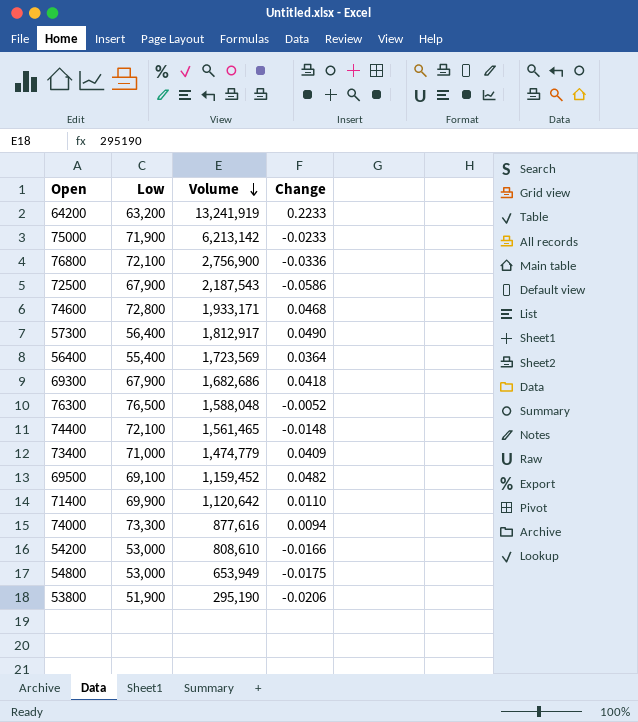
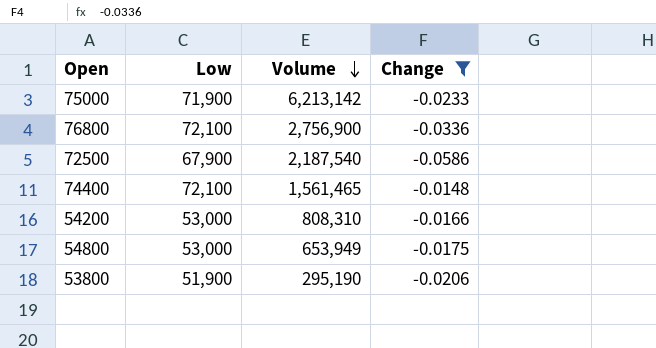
filter: none -> Change <= -0.0148
72500 | Volume: 2,187,543 -> 2,187,540
54200 | Volume: 808,610 -> 808,310

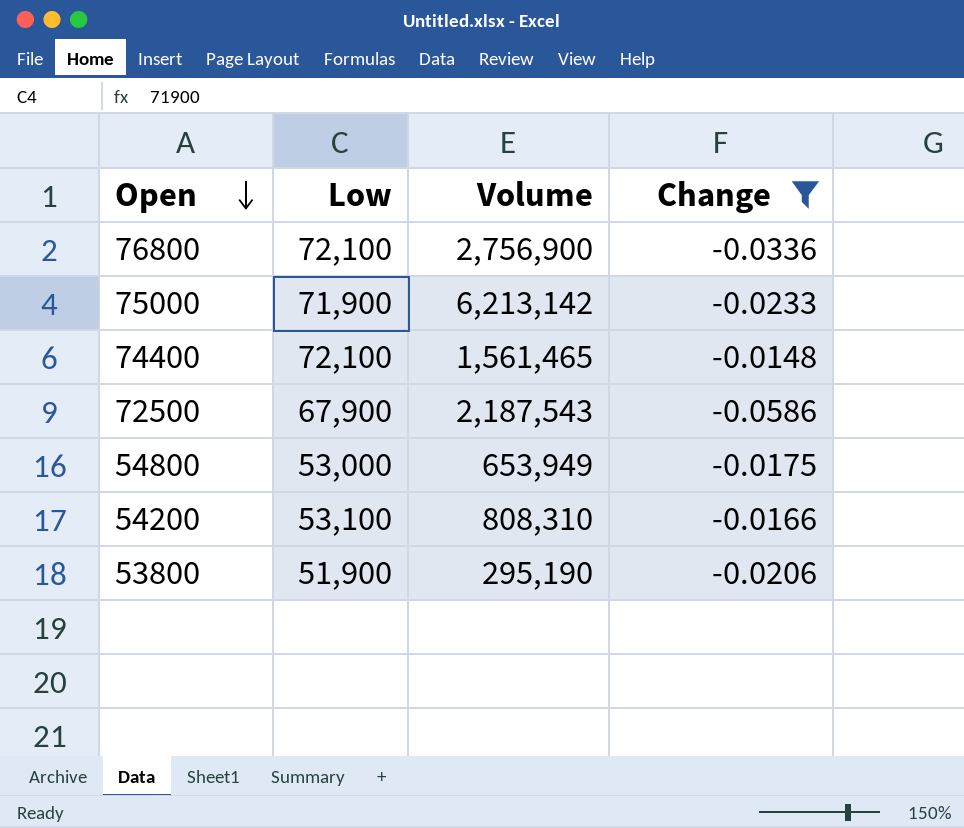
row order: Volume descending -> Open descending
72500 | Volume: 2,187,540 -> 2,187,543
54200 | Low: 53,000 -> 53,100

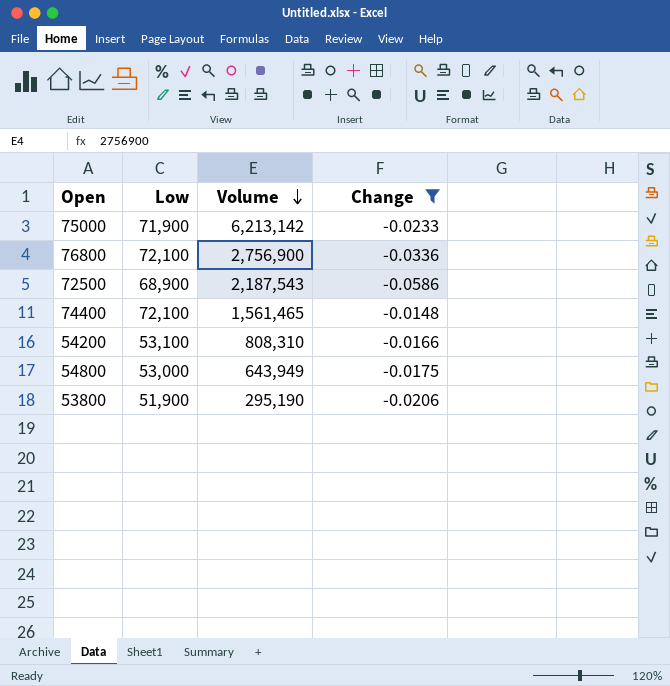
row order: Open descending -> Volume descending
72500 | Low: 67,900 -> 68,900
54800 | Volume: 653,949 -> 643,949

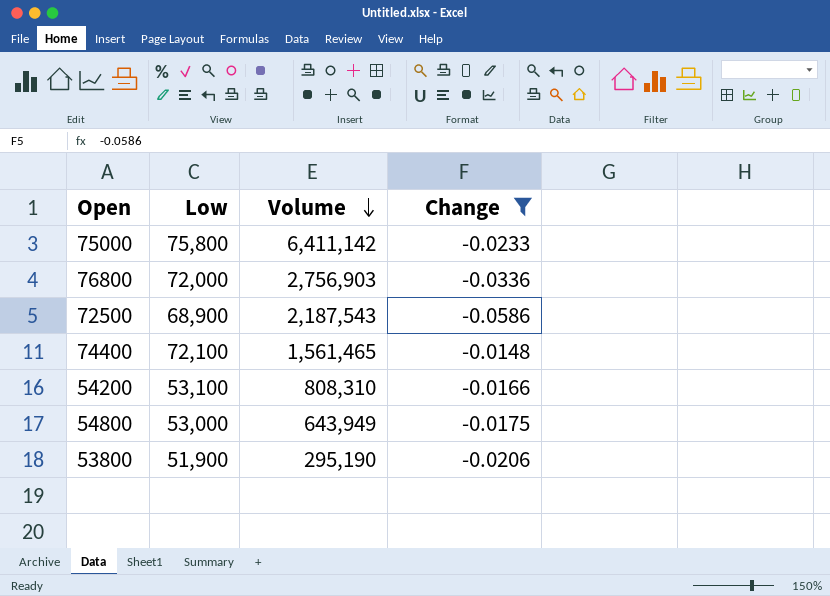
75000 | Low: 71,900 -> 75,800
75000 | Volume: 6,213,142 -> 6,411,142
76800 | Low: 72,100 -> 72,000
76800 | Volume: 2,756,900 -> 2,756,903

